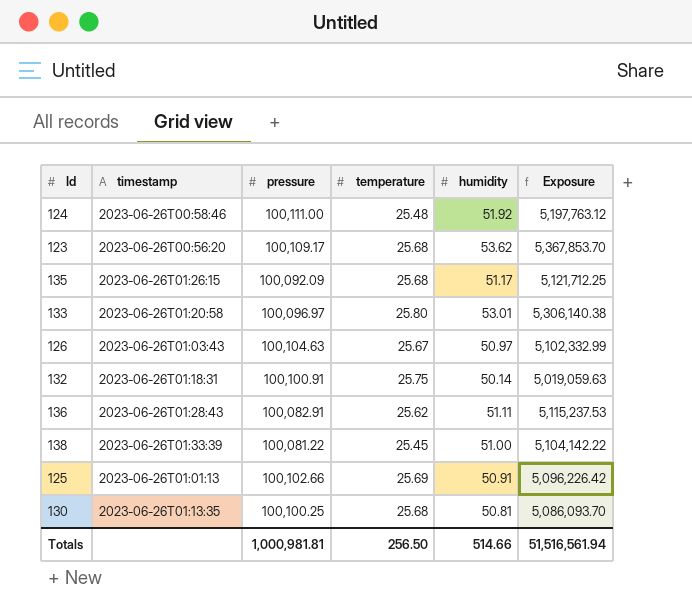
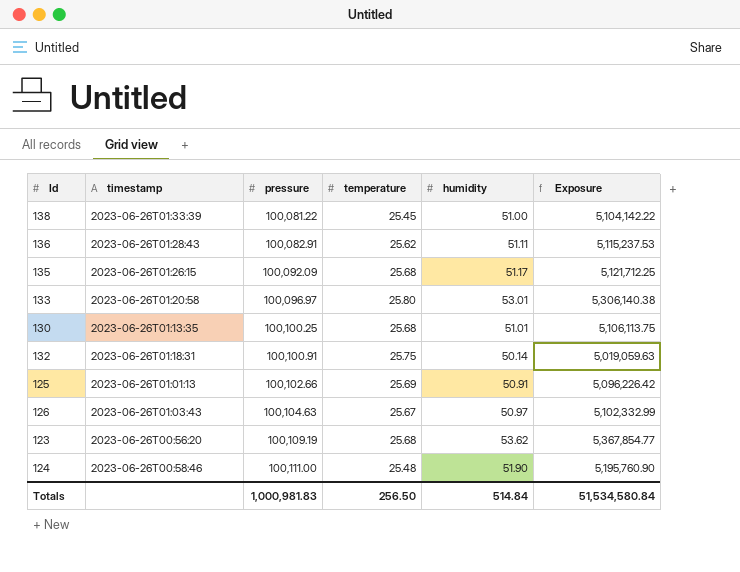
row order: none -> pressure ascending
130 | humidity: 50.81 -> 51.01
130 | Exposure: 5,086,093.70 -> 5,106,113.75
123 | pressure: 100,109.17 -> 100,109.19
123 | Exposure: 5,367,853.70 -> 5,367,854.77
124 | humidity: 51.92 -> 51.90
124 | Exposure: 5,197,763.12 -> 5,195,760.90
Totals | pressure: 1,000,981.81 -> 1,000,981.83
Totals | humidity: 514.66 -> 514.84
Totals | Exposure: 51,516,561.94 -> 51,534,580.84

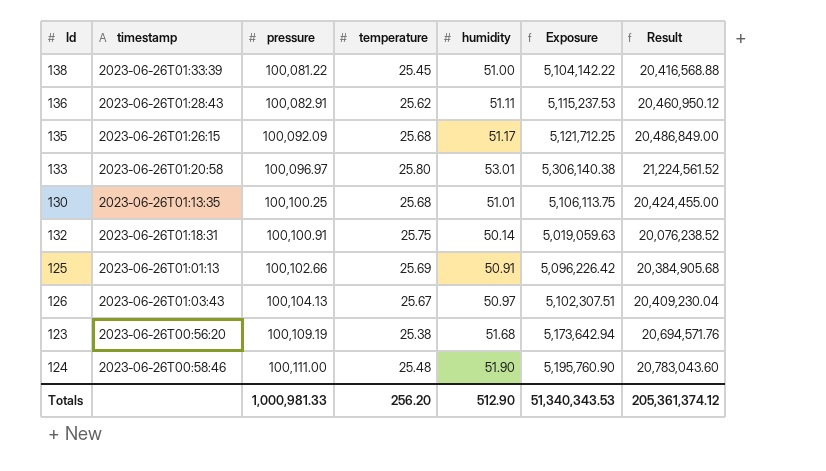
column Result | formula: none -> [Exposure] * 4
126 | pressure: 100,104.63 -> 100,104.13
126 | Exposure: 5,102,332.99 -> 5,102,307.51
123 | temperature: 25.68 -> 25.38
123 | humidity: 53.62 -> 51.68
123 | Exposure: 5,367,854.77 -> 5,173,642.94
Totals | pressure: 1,000,981.83 -> 1,000,981.33
Totals | temperature: 256.50 -> 256.20
Totals | humidity: 514.84 -> 512.90
Totals | Exposure: 51,534,580.84 -> 51,340,343.53

